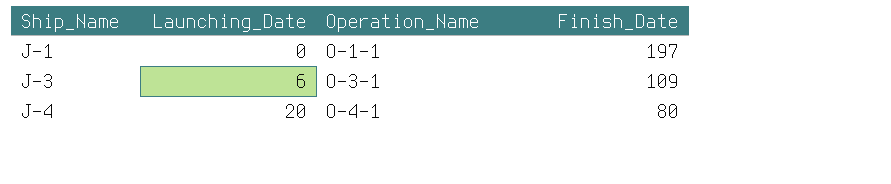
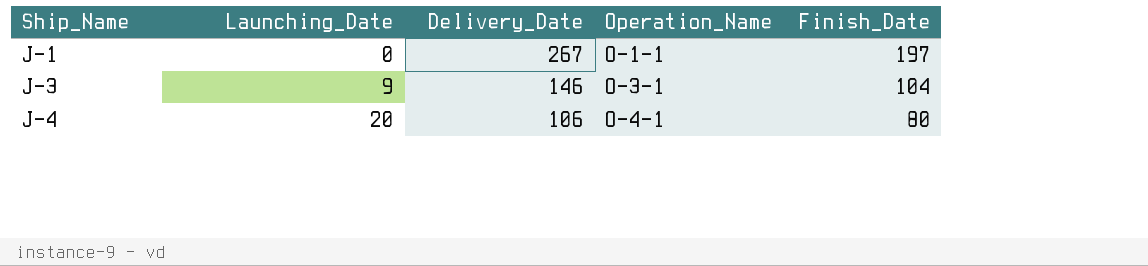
column Delivery_Date | position: none -> 3
J-3 | Launching_Date: 6 -> 9
J-3 | Finish_Date: 109 -> 104

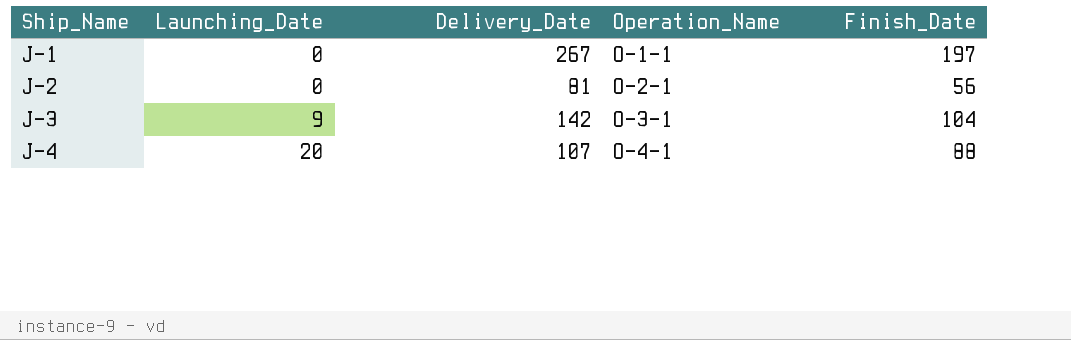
row J-2: none -> 0 | 81 | O-2-1 | 56
J-3 | Delivery_Date: 146 -> 142
J-4 | Delivery_Date: 106 -> 107
J-4 | Finish_Date: 80 -> 88

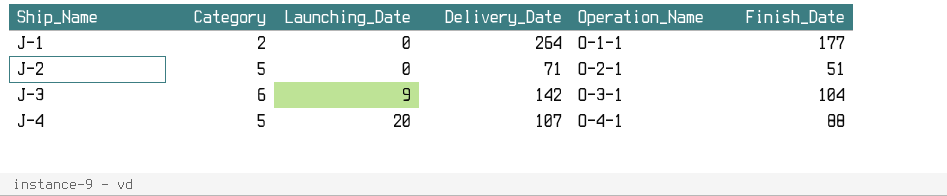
column Category | position: none -> 2
J-1 | Delivery_Date: 267 -> 264
J-1 | Finish_Date: 197 -> 177
J-2 | Delivery_Date: 81 -> 71
J-2 | Finish_Date: 56 -> 51

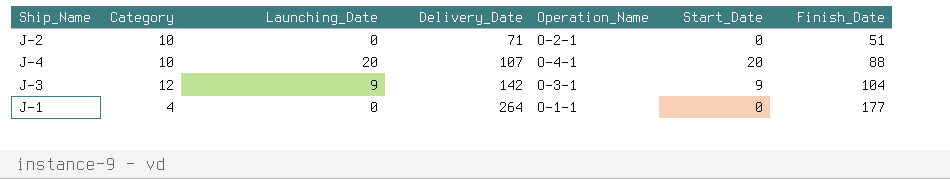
row order: Ship_Name ascending -> Delivery_Date ascending
column Start_Date | position: none -> 6
J-2 | Category: 5 -> 10
J-4 | Category: 5 -> 10
J-3 | Category: 6 -> 12
J-1 | Category: 2 -> 4

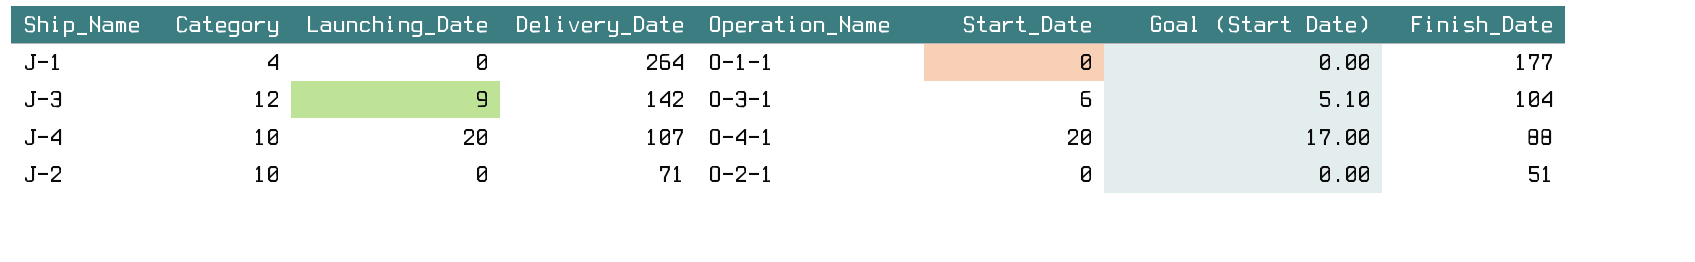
row order: Delivery_Date ascending -> Delivery_Date descending
column Goal (Start Date) | formula: none -> [Start_Date] * 0.85
J-3 | Start_Date: 9 -> 6

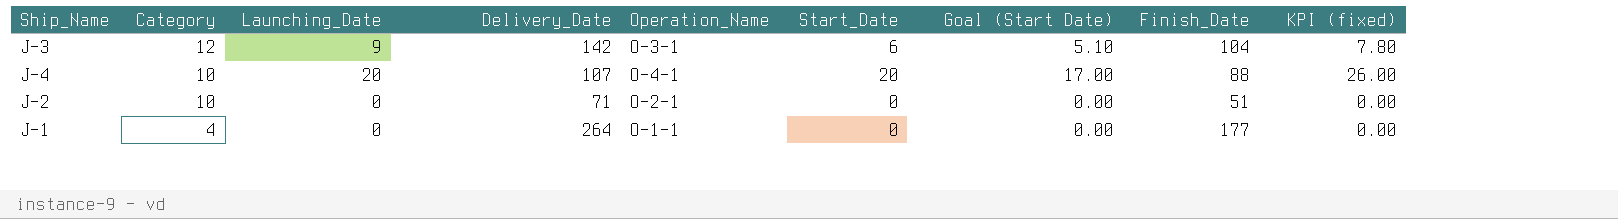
row order: Delivery_Date descending -> Category descending
column KPI (fixed) | formula: none -> [Start_Date] * 1.3

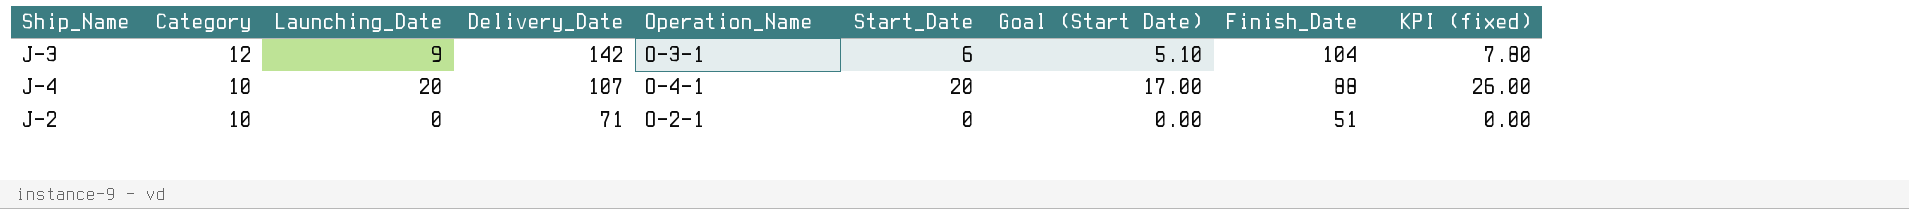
row J-1: 4 | 0 | 264 | O-1-1 | 0 | 0.00 | 177 | 0.00 -> none

